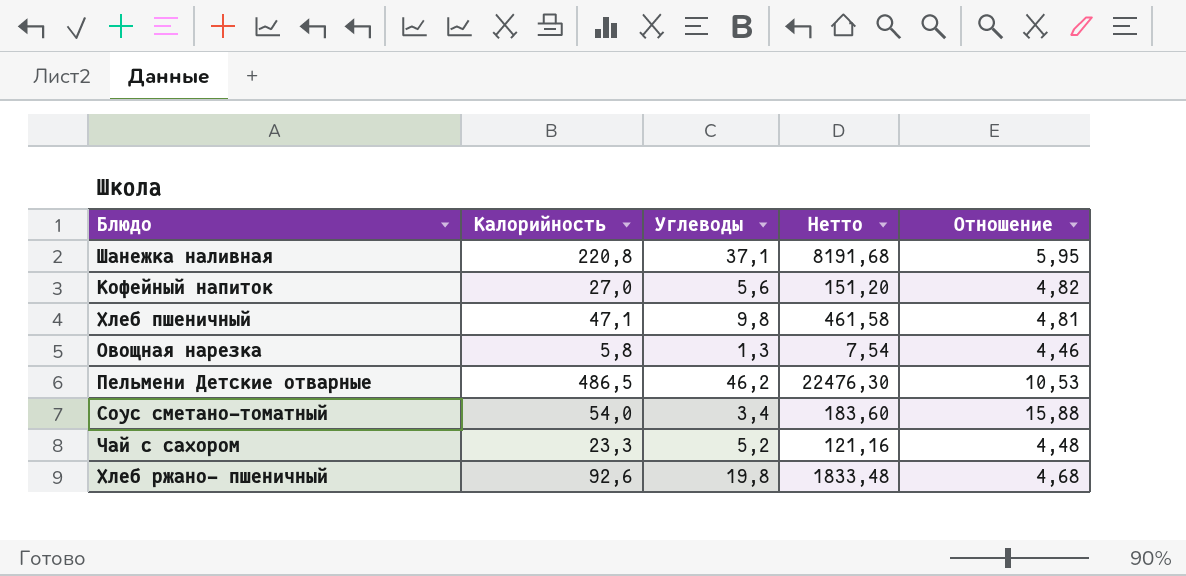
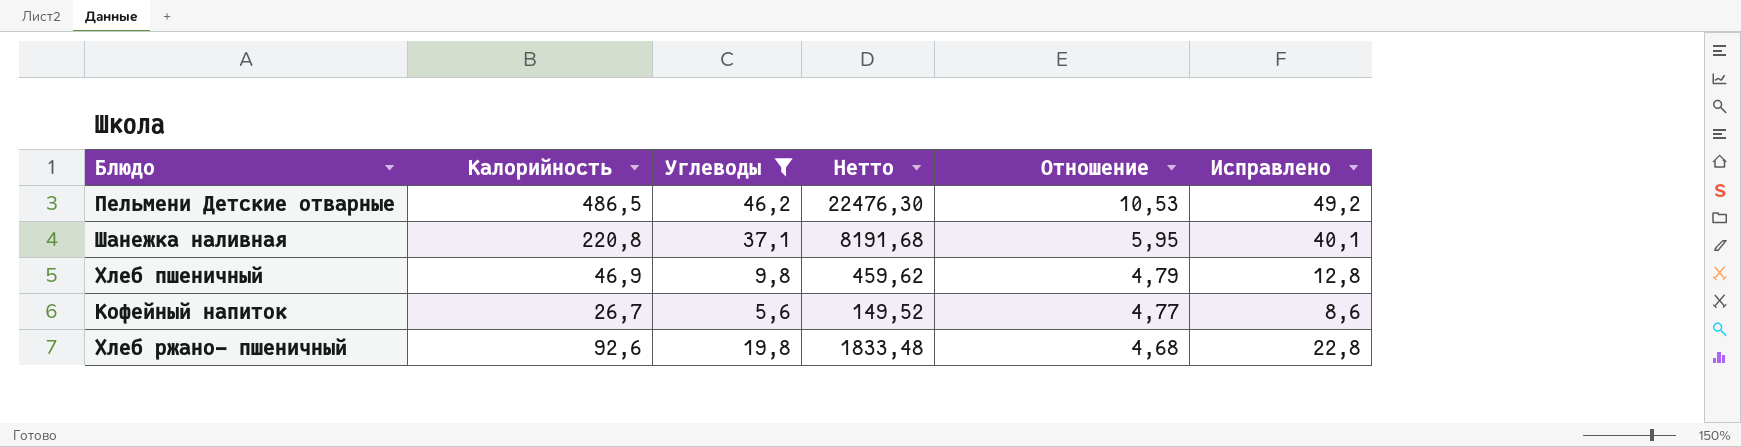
filter: none -> Углеводы >= 5,6
row order: none -> Отношение descending
column Исправлено | formula: none -> [Углеводы] + 3
Хлеб пшеничный | Калорийность: 47,1 -> 46,9
Хлеб пшеничный | Нетто: 461,58 -> 459,62
Хлеб пшеничный | Отношение: 4,81 -> 4,79
Кофейный напиток | Калорийность: 27,0 -> 26,7
Кофейный напиток | Нетто: 151,20 -> 149,52
Кофейный напиток | Отношение: 4,82 -> 4,77

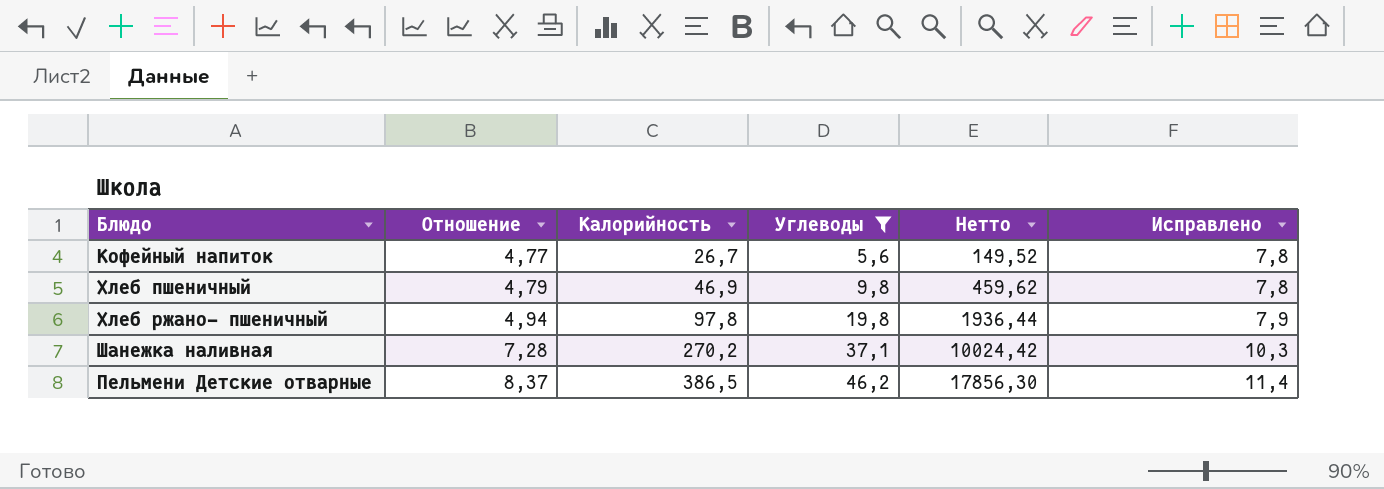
row order: Отношение descending -> Отношение ascending
column Отношение | position: 5 -> 2
column Исправлено | formula: [Углеводы] + 3 -> [Отношение] + 3
Хлеб ржано- пшеничный | Отношение: 4,68 -> 4,94
Хлеб ржано- пшеничный | Калорийность: 92,6 -> 97,8
Хлеб ржано- пшеничный | Нетто: 1833,48 -> 1936,44
Шанежка наливная | Отношение: 5,95 -> 7,28
Шанежка наливная | Калорийность: 220,8 -> 270,2
Шанежка наливная | Нетто: 8191,68 -> 10024,42
Пельмени Детские отварные | Отношение: 10,53 -> 8,37
Пельмени Детские отварные | Калорийность: 486,5 -> 386,5
Пельмени Детские отварные | Нетто: 22476,30 -> 17856,30

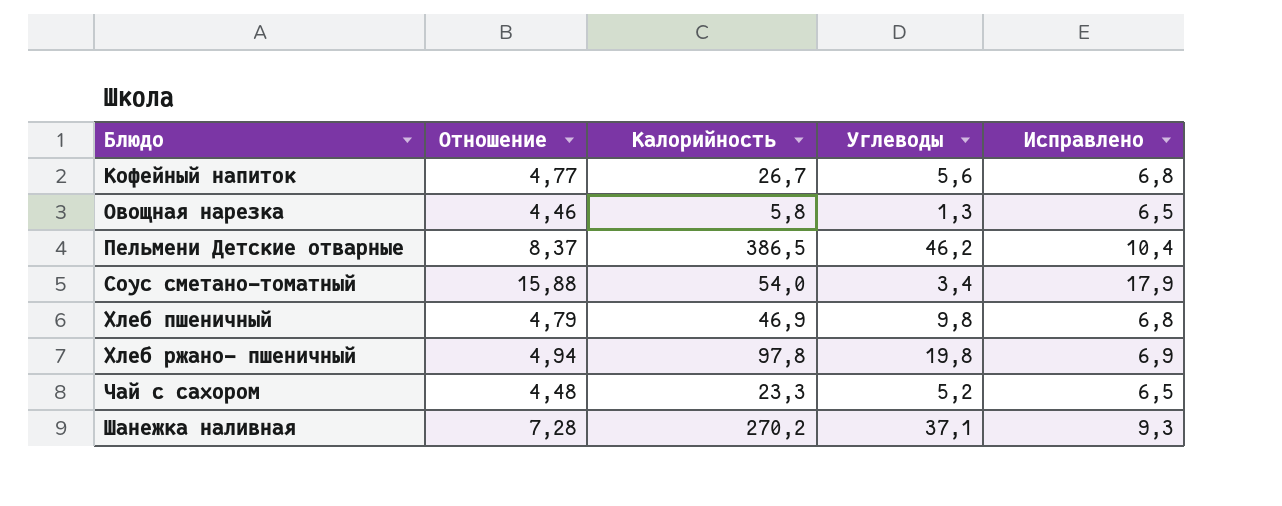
filter: Углеводы >= 5,6 -> none
row order: Отношение ascending -> Блюдо ascending
column Нетто | formula: [Калорийность] * [Углеводы] -> none
column Исправлено | formula: [Отношение] + 3 -> [Отношение] + 2

